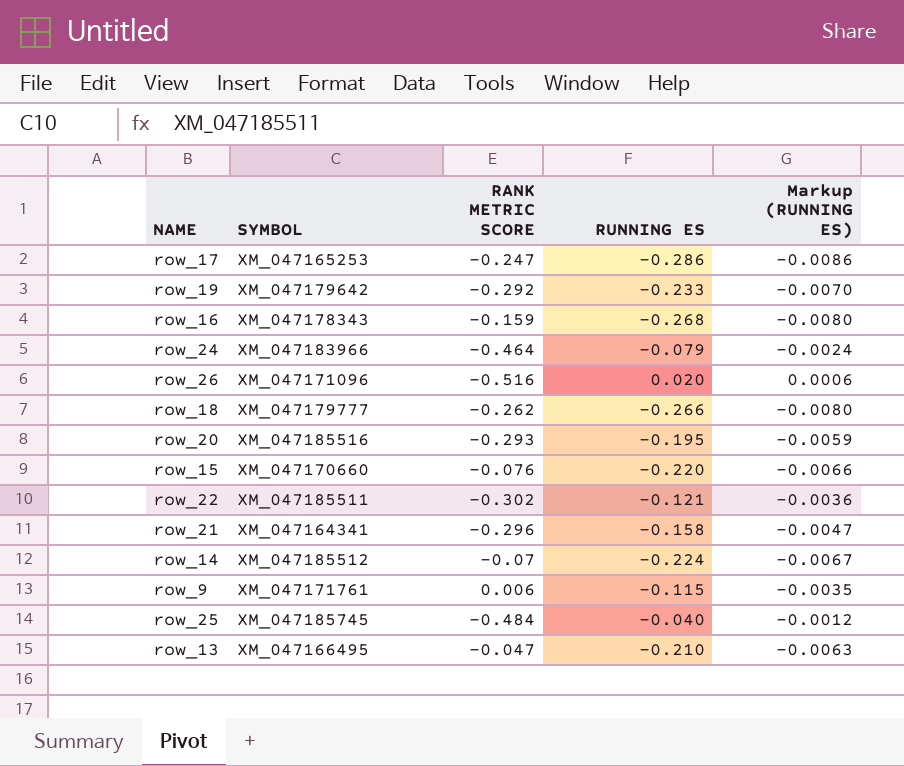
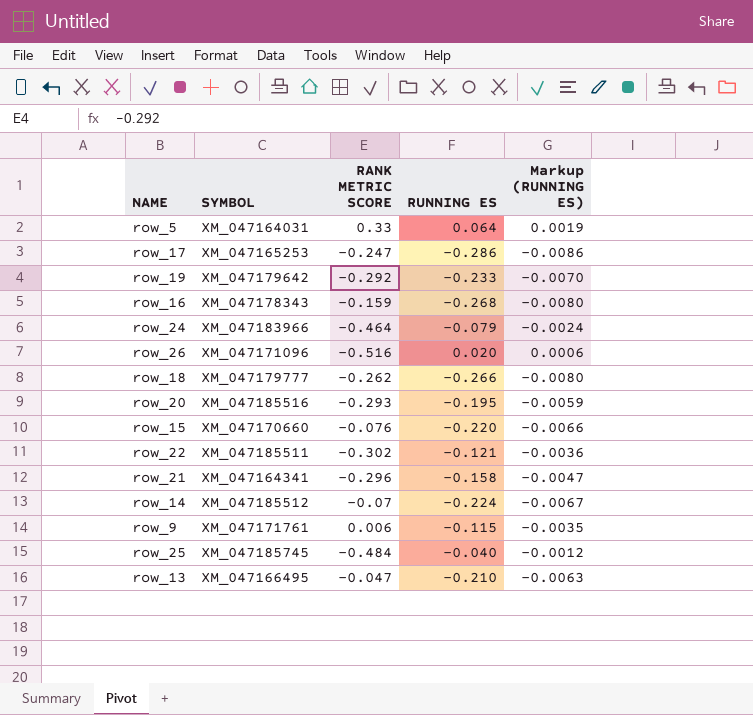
row row_5: none -> XM_047164031 | 0.33 | 0.064 | 0.0019

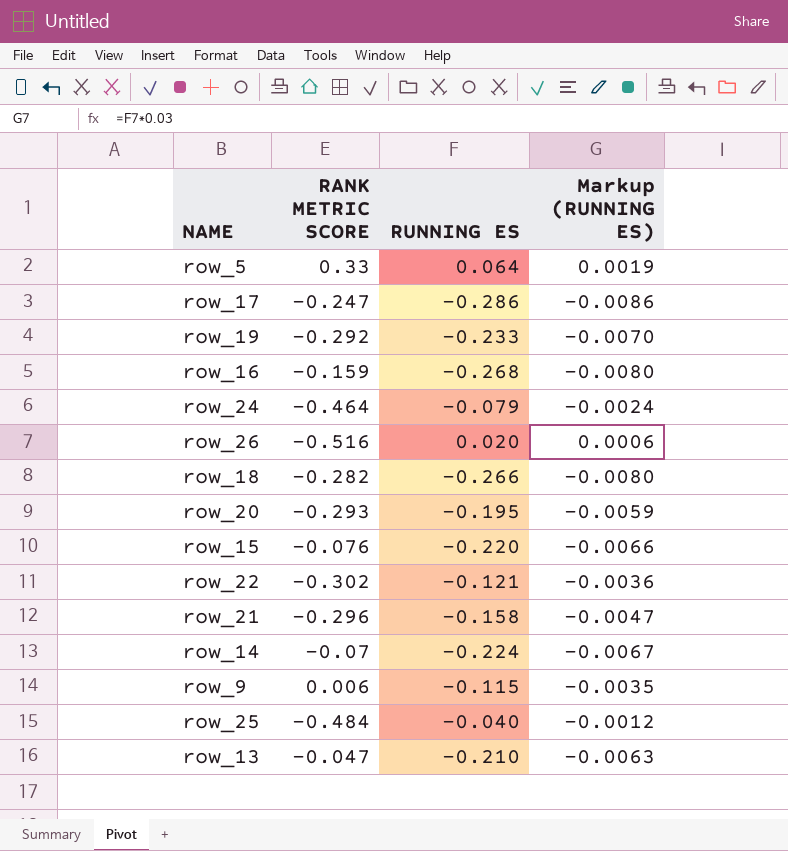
column SYMBOL | position: 2 -> none
row_18 | RANK METRIC SCORE: -0.262 -> -0.282

